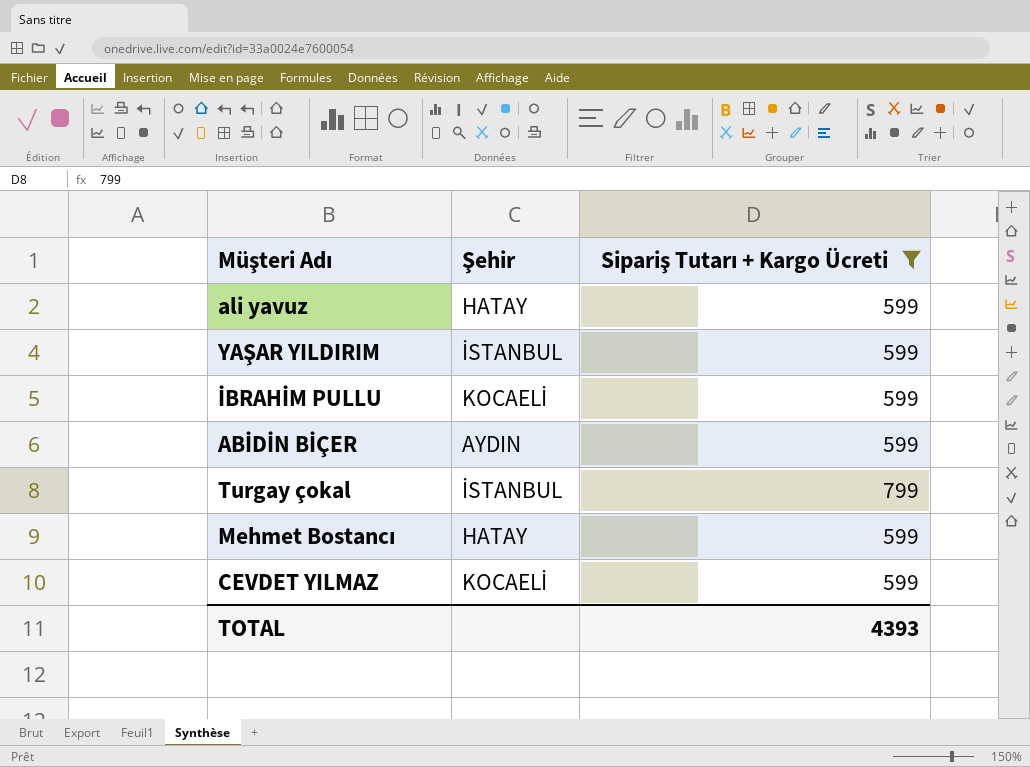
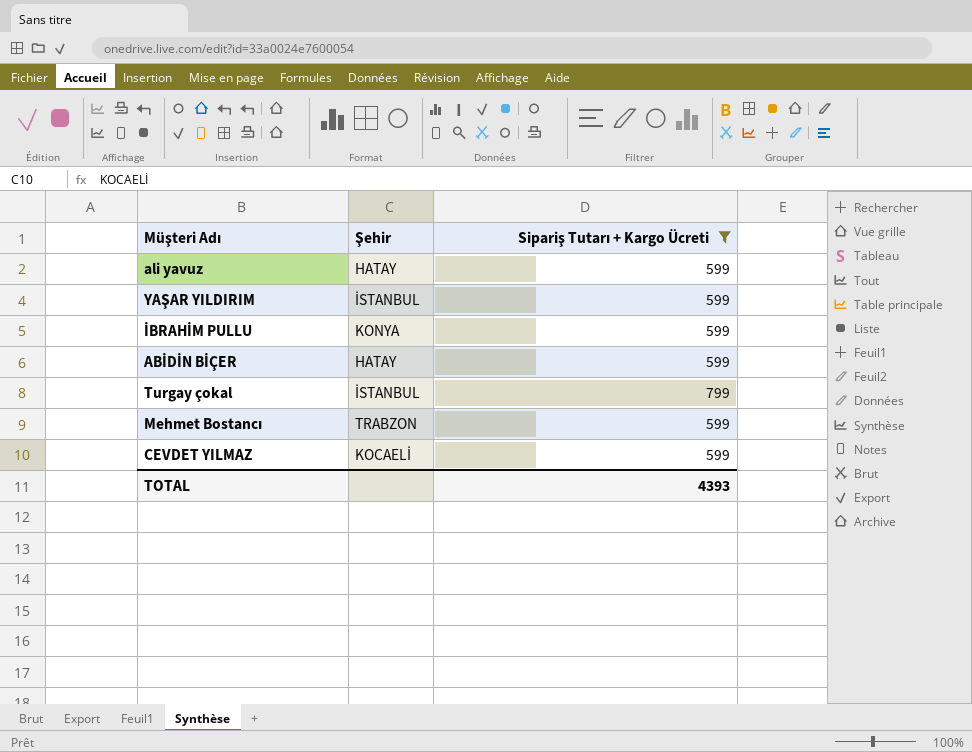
İBRAHİM PULLU | Şehir: KOCAELİ -> KONYA
ABİDİN BİÇER | Şehir: AYDIN -> HATAY
Mehmet Bostancı | Şehir: HATAY -> TRABZON

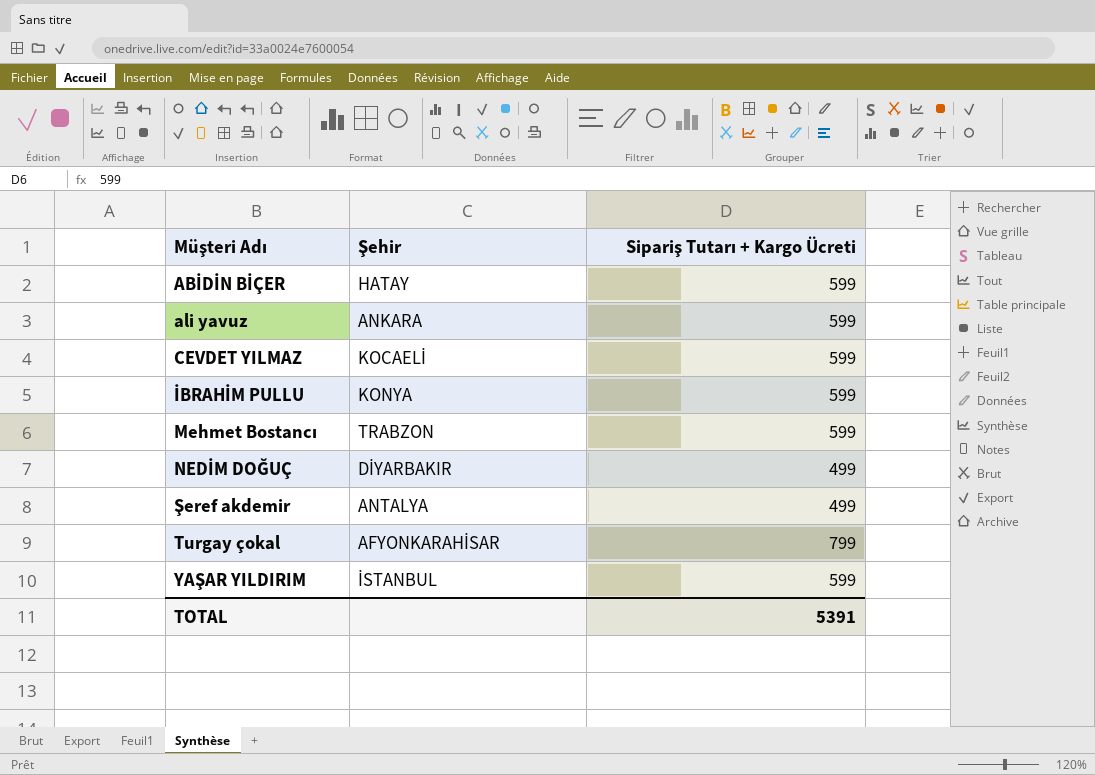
filter: Sipariş Tutarı + Kargo Ücreti != 499 -> none
row order: none -> Müşteri Adı ascending
ali yavuz | Şehir: HATAY -> ANKARA
Turgay çokal | Şehir: İSTANBUL -> AFYONKARAHİSAR
TOTAL | Sipariş Tutarı + Kargo Ücreti: 4393 -> 5391

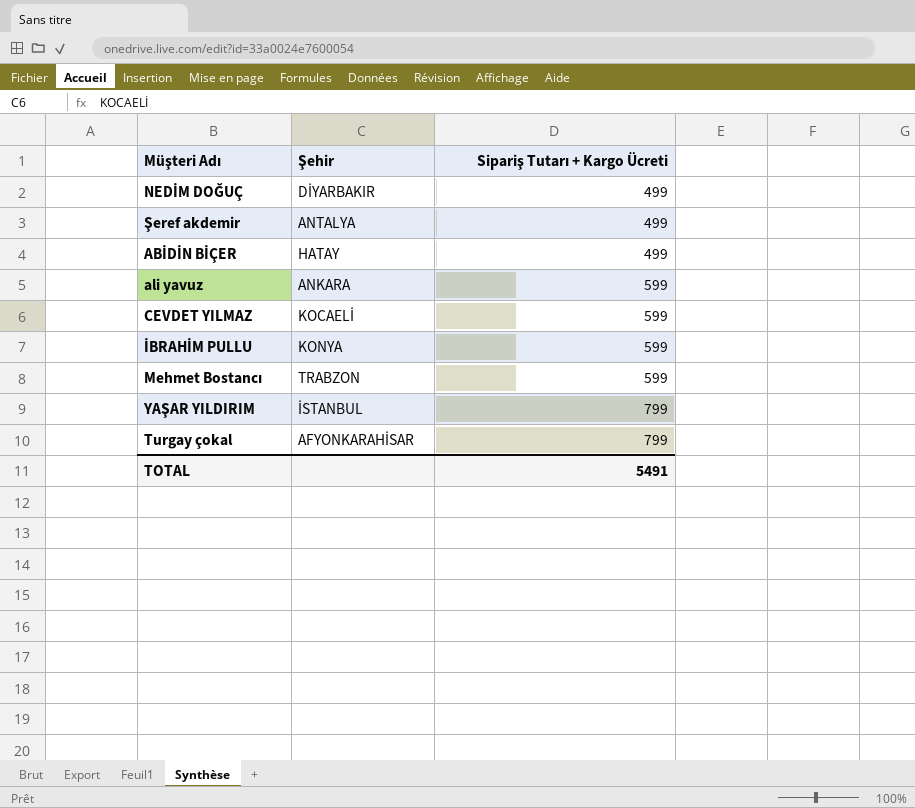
row order: Müşteri Adı ascending -> Sipariş Tutarı + Kargo Ücreti ascending
ABİDİN BİÇER | Sipariş Tutarı + Kargo Ücreti: 599 -> 499
YAŞAR YILDIRIM | Sipariş Tutarı + Kargo Ücreti: 599 -> 799
TOTAL | Sipariş Tutarı + Kargo Ücreti: 5391 -> 5491

